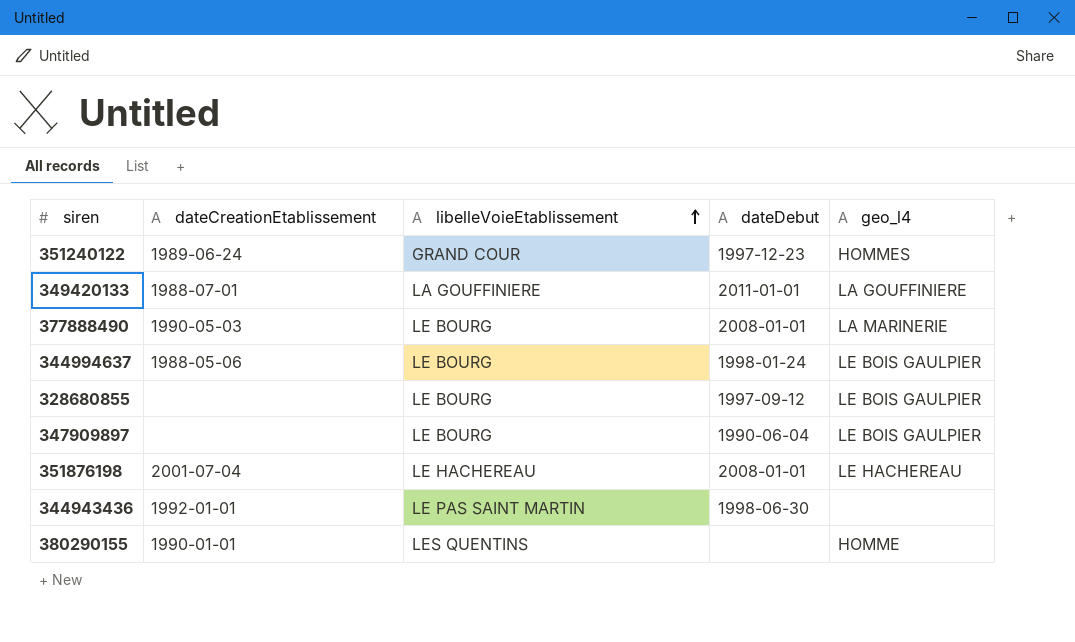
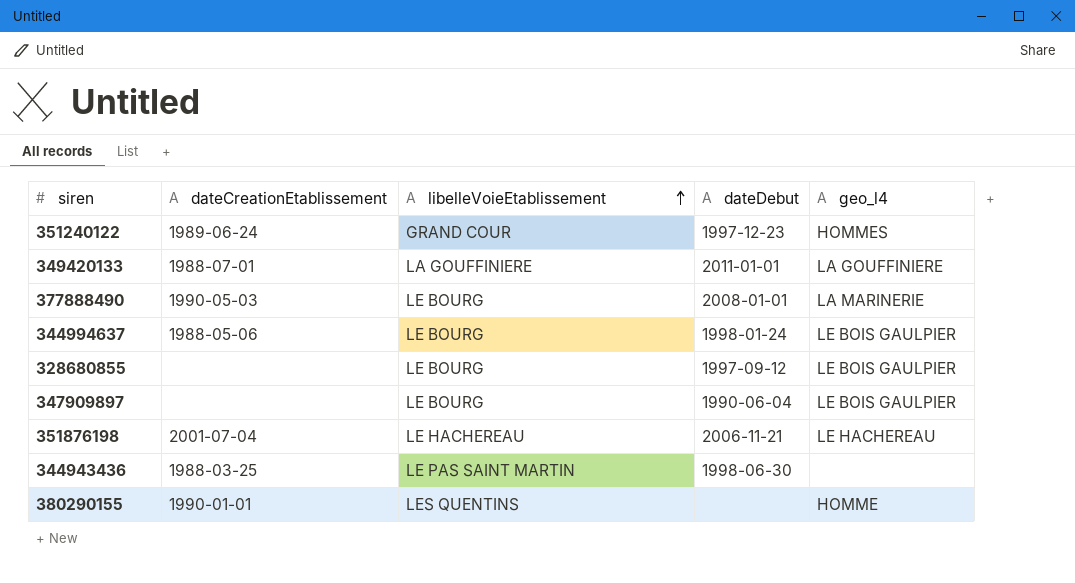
351876198 | dateDebut: 2008-01-01 -> 2006-11-21
344943436 | dateCreationEtablissement: 1992-01-01 -> 1988-03-25

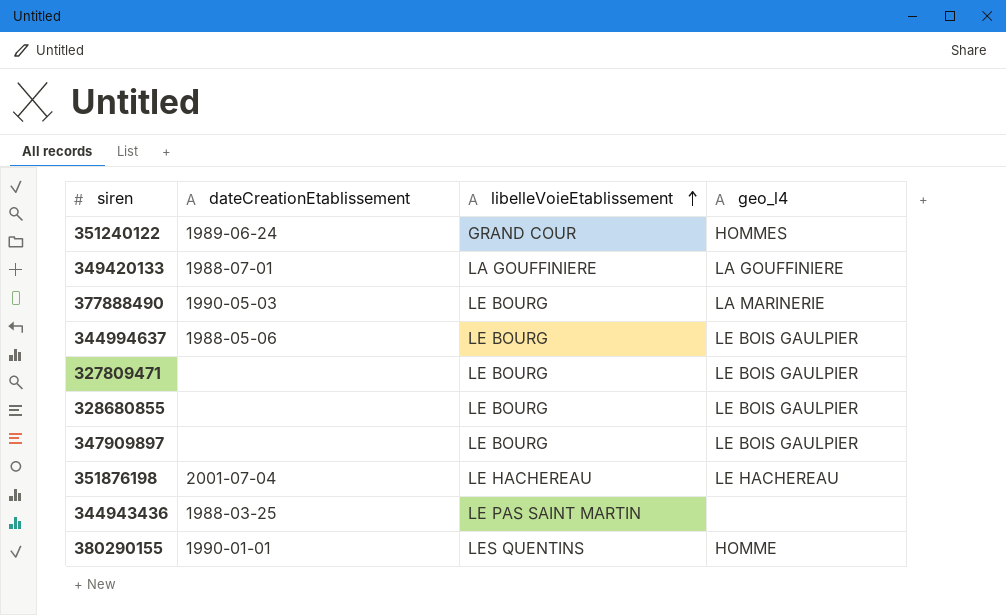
column dateDebut | position: 4 -> none
row 327809471: none -> none | LE BOURG | LE BOIS GAULPIER

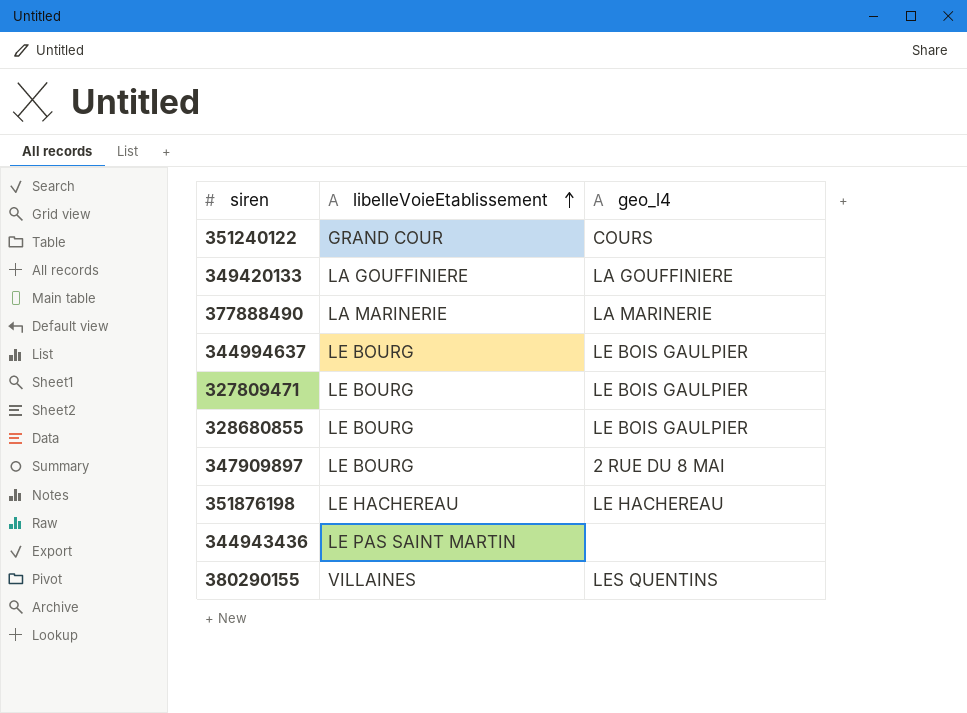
column dateCreationEtablissement | position: 2 -> none
351240122 | geo_l4: HOMMES -> COURS
377888490 | libelleVoieEtablissement: LE BOURG -> LA MARINERIE
347909897 | geo_l4: LE BOIS GAULPIER -> 2 RUE DU 8 MAI
380290155 | libelleVoieEtablissement: LES QUENTINS -> VILLAINES
380290155 | geo_l4: HOMME -> LES QUENTINS

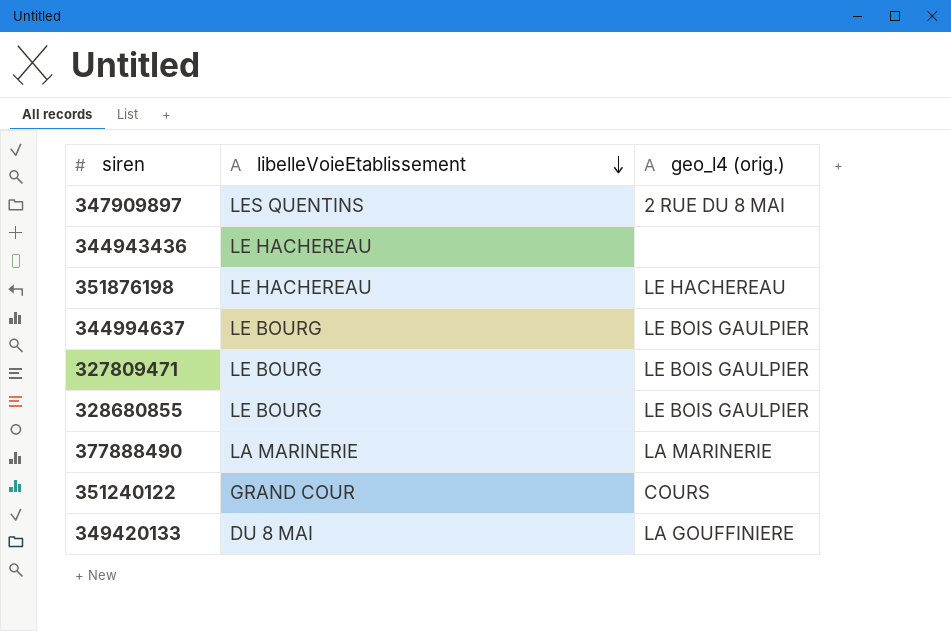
row order: libelleVoieEtablissement ascending -> libelleVoieEtablissement descending
column name: geo_l4 -> geo_l4 (orig.)
row 380290155: VILLAINES | LES QUENTINS -> none
347909897 | libelleVoieEtablissement: LE BOURG -> LES QUENTINS
344943436 | libelleVoieEtablissement: LE PAS SAINT MARTIN -> LE HACHEREAU
349420133 | libelleVoieEtablissement: LA GOUFFINIERE -> DU 8 MAI

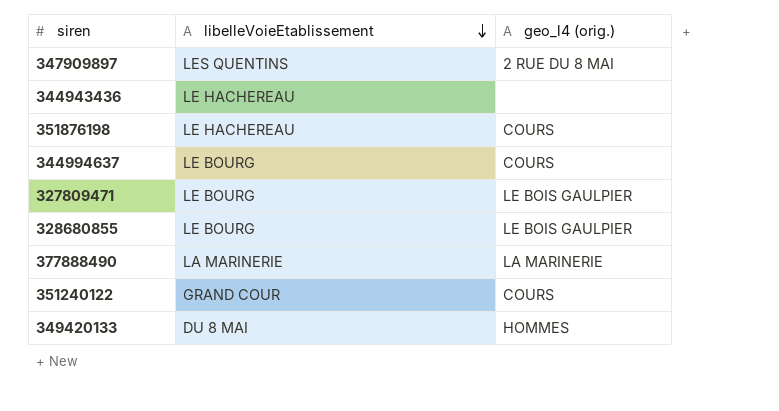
351876198 | geo_l4 (orig.): LE HACHEREAU -> COURS
344994637 | geo_l4 (orig.): LE BOIS GAULPIER -> COURS
349420133 | geo_l4 (orig.): LA GOUFFINIERE -> HOMMES

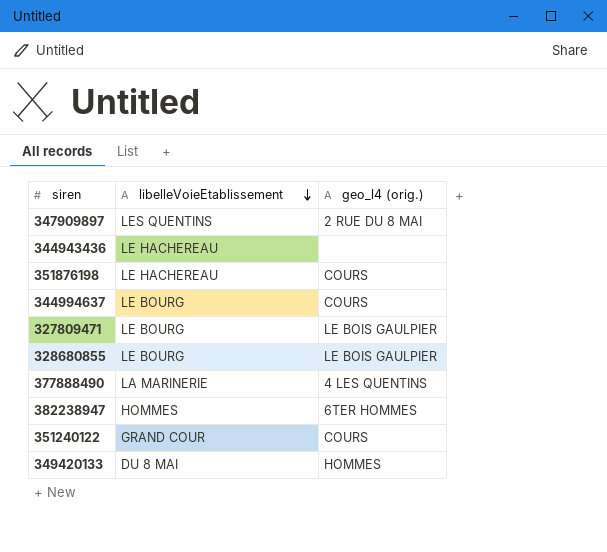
377888490 | geo_l4 (orig.): LA MARINERIE -> 4 LES QUENTINS
row 382238947: none -> HOMMES | 6TER HOMMES

